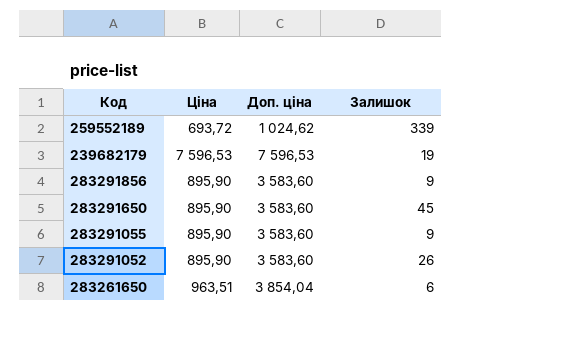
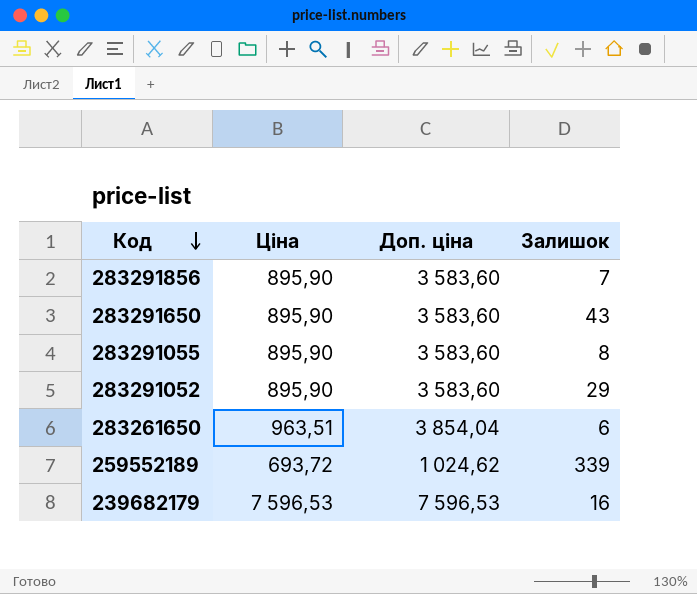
row order: none -> Код descending
283291856 | Залишок: 9 -> 7
283291650 | Залишок: 45 -> 43
283291055 | Залишок: 9 -> 8
283291052 | Залишок: 26 -> 29
239682179 | Залишок: 19 -> 16

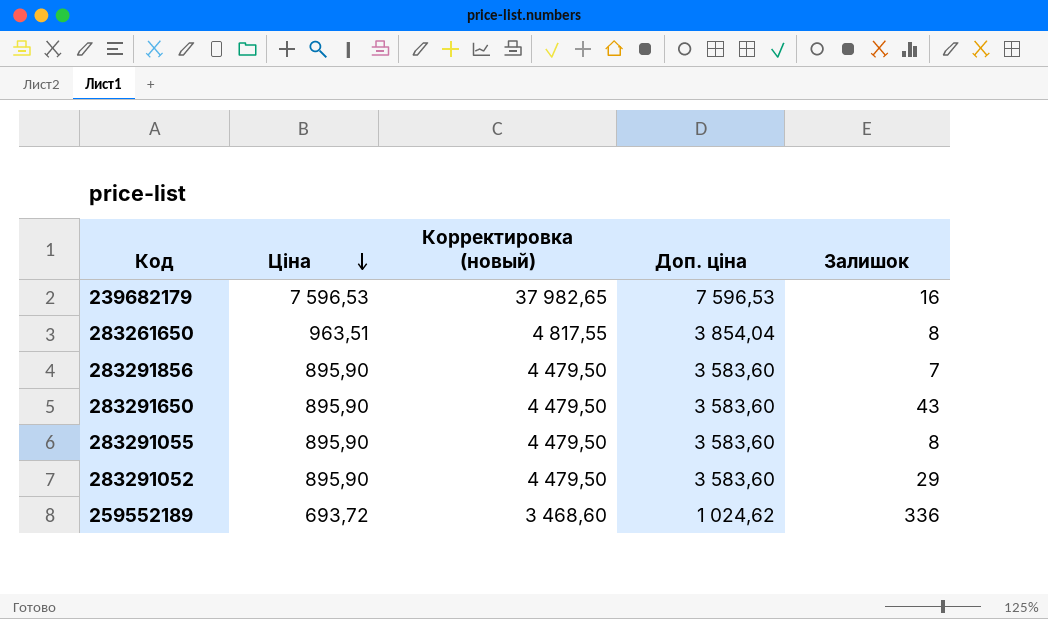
row order: Код descending -> Ціна descending
column Корректировка (новый) | formula: none -> [Ціна] * 5
283261650 | Залишок: 6 -> 8
259552189 | Залишок: 339 -> 336

